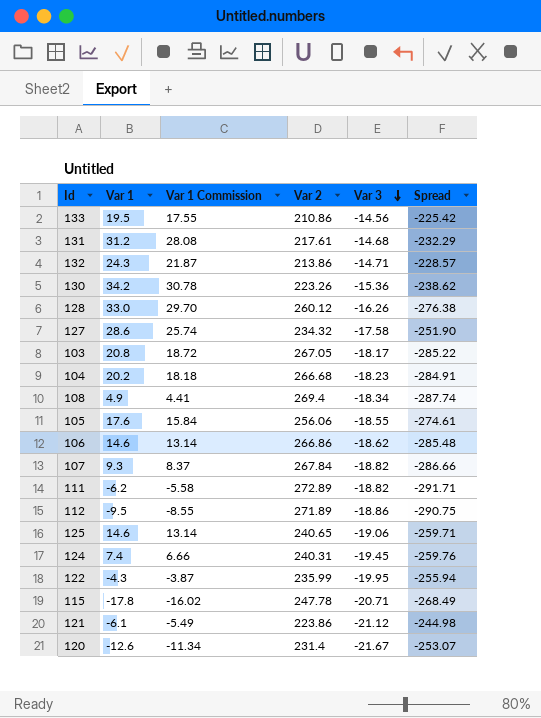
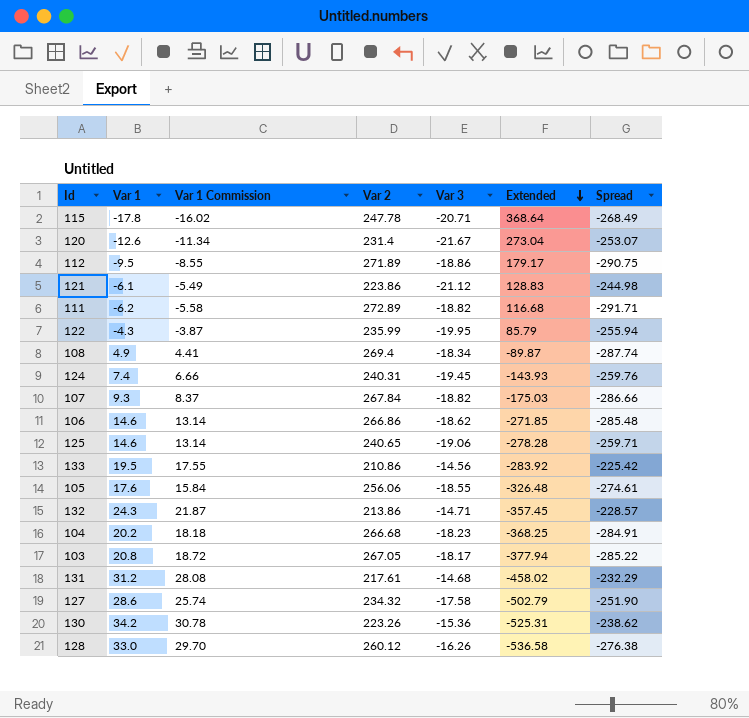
row order: Var 3 descending -> Extended descending
column Extended | formula: none -> [Var 1] * [Var 3]

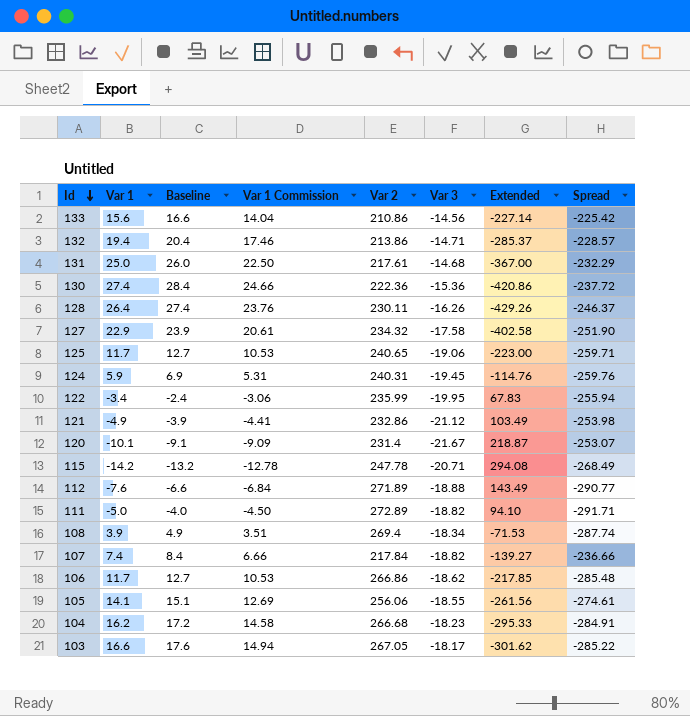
row order: Extended descending -> Id descending
column Baseline | formula: none -> [Var 1] + 1
133 | Var 1: 19.5 -> 15.6
133 | Var 1 Commission: 17.55 -> 14.04
133 | Extended: -283.92 -> -227.14
132 | Var 1: 24.3 -> 19.4
132 | Var 1 Commission: 21.87 -> 17.46
132 | Extended: -357.45 -> -285.37
131 | Var 1: 31.2 -> 25.0
131 | Var 1 Commission: 28.08 -> 22.50
131 | Extended: -458.02 -> -367.00
130 | Var 1: 34.2 -> 27.4
130 | Var 1 Commission: 30.78 -> 24.66
130 | Var 2: 223.26 -> 222.36
130 | Extended: -525.31 -> -420.86
130 | Spread: -238.62 -> -237.72
128 | Var 1: 33.0 -> 26.4
128 | Var 1 Commission: 29.70 -> 23.76
128 | Var 2: 260.12 -> 230.11
128 | Extended: -536.58 -> -429.26
128 | Spread: -276.38 -> -246.37
127 | Var 1: 28.6 -> 22.9
127 | Var 1 Commission: 25.74 -> 20.61
127 | Extended: -502.79 -> -402.58
125 | Var 1: 14.6 -> 11.7
125 | Var 1 Commission: 13.14 -> 10.53
125 | Extended: -278.28 -> -223.00
124 | Var 1: 7.4 -> 5.9
124 | Var 1 Commission: 6.66 -> 5.31
124 | Extended: -143.93 -> -114.76
122 | Var 1: -4.3 -> -3.4
122 | Var 1 Commission: -3.87 -> -3.06
122 | Extended: 85.79 -> 67.83
121 | Var 1: -6.1 -> -4.9
121 | Var 1 Commission: -5.49 -> -4.41
121 | Var 2: 223.86 -> 232.86
121 | Extended: 128.83 -> 103.49
121 | Spread: -244.98 -> -253.98
120 | Var 1: -12.6 -> -10.1
120 | Var 1 Commission: -11.34 -> -9.09
120 | Extended: 273.04 -> 218.87
115 | Var 1: -17.8 -> -14.2
115 | Var 1 Commission: -16.02 -> -12.78
115 | Extended: 368.64 -> 294.08
112 | Var 1: -9.5 -> -7.6
112 | Var 1 Commission: -8.55 -> -6.84
112 | Var 3: -18.86 -> -18.88
112 | Extended: 179.17 -> 143.49
112 | Spread: -290.75 -> -290.77
111 | Var 1: -6.2 -> -5.0
111 | Var 1 Commission: -5.58 -> -4.50
111 | Extended: 116.68 -> 94.10
108 | Var 1: 4.9 -> 3.9
108 | Var 1 Commission: 4.41 -> 3.51
108 | Extended: -89.87 -> -71.53
107 | Var 1: 9.3 -> 7.4
107 | Var 1 Commission: 8.37 -> 6.66
107 | Var 2: 267.84 -> 217.84
107 | Extended: -175.03 -> -139.27
107 | Spread: -286.66 -> -236.66
106 | Var 1: 14.6 -> 11.7
106 | Var 1 Commission: 13.14 -> 10.53
106 | Extended: -271.85 -> -217.85
105 | Var 1: 17.6 -> 14.1
105 | Var 1 Commission: 15.84 -> 12.69
105 | Extended: -326.48 -> -261.56
104 | Var 1: 20.2 -> 16.2
104 | Var 1 Commission: 18.18 -> 14.58
104 | Extended: -368.25 -> -295.33
103 | Var 1: 20.8 -> 16.6
103 | Var 1 Commission: 18.72 -> 14.94
103 | Extended: -377.94 -> -301.62

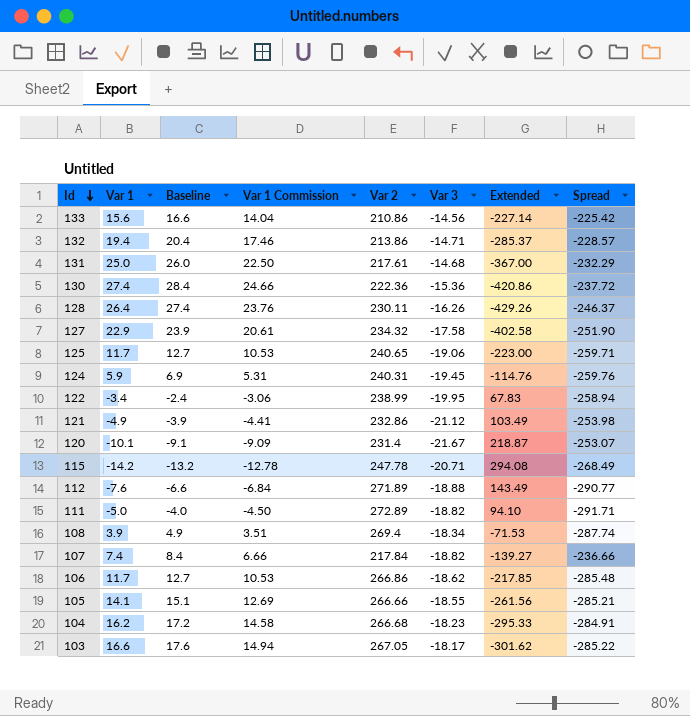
122 | Var 2: 235.99 -> 238.99
122 | Spread: -255.94 -> -258.94
105 | Var 2: 256.06 -> 266.66
105 | Spread: -274.61 -> -285.21

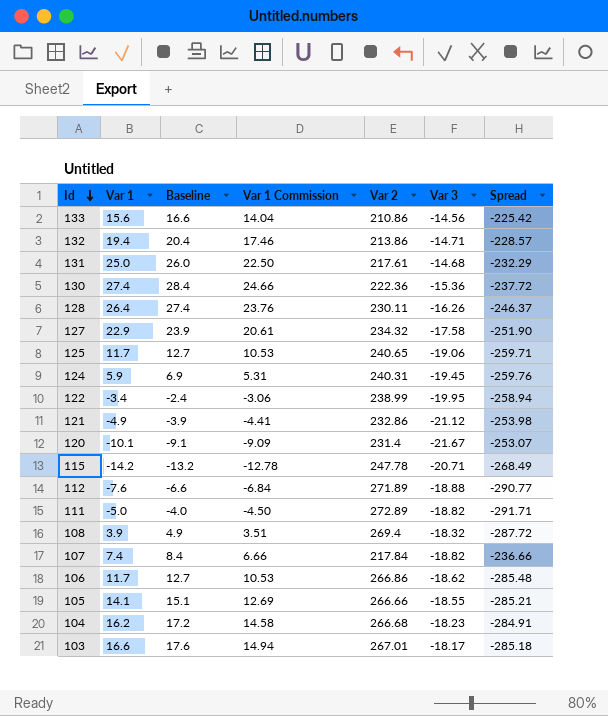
column Extended | formula: [Var 1] * [Var 3] -> none
108 | Var 3: -18.34 -> -18.32
108 | Spread: -287.74 -> -287.72
103 | Var 2: 267.05 -> 267.01
103 | Spread: -285.22 -> -285.18

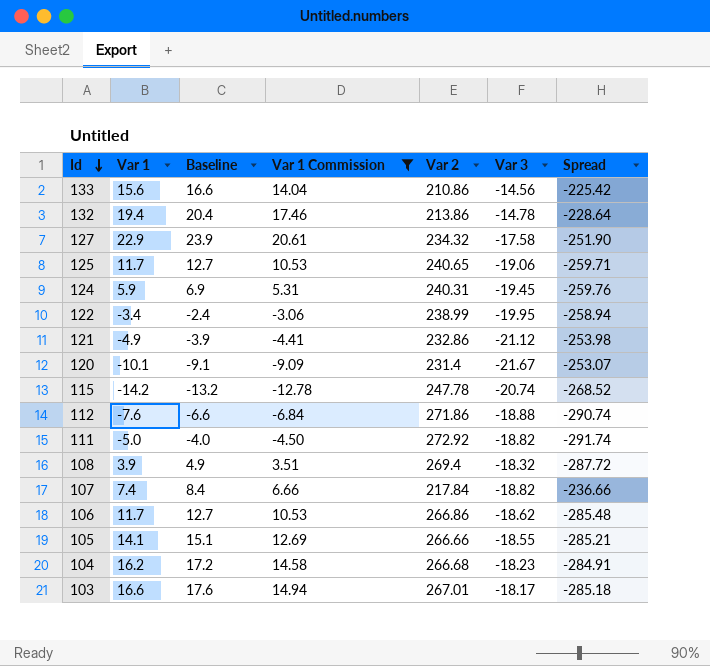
filter: none -> Var 1 Commission <= 20.61
132 | Var 3: -14.71 -> -14.78
132 | Spread: -228.57 -> -228.64
115 | Var 3: -20.71 -> -20.74
115 | Spread: -268.49 -> -268.52
112 | Var 2: 271.89 -> 271.86
112 | Spread: -290.77 -> -290.74
111 | Var 2: 272.89 -> 272.92
111 | Spread: -291.71 -> -291.74

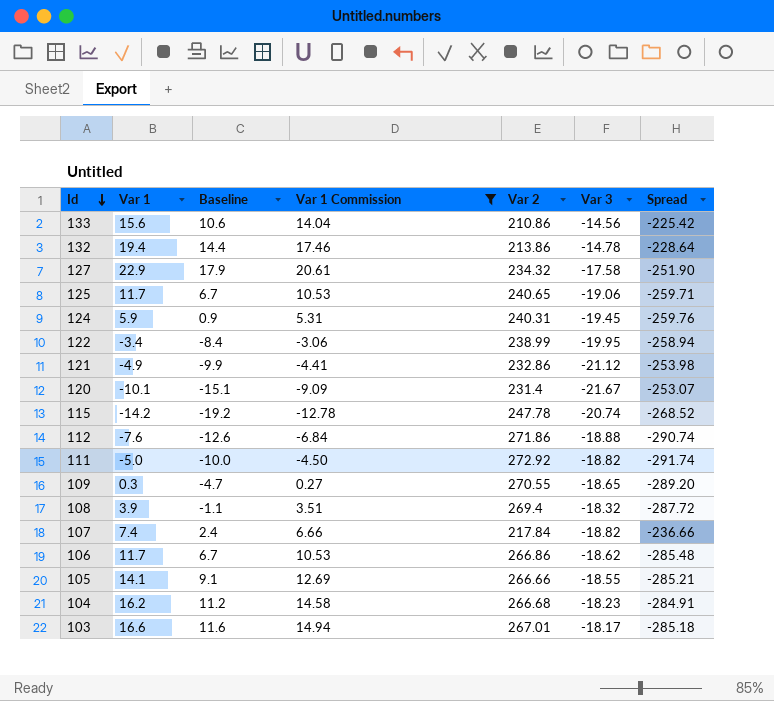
column Baseline | formula: [Var 1] + 1 -> [Var 1] - 5
row 109: none -> 0.3 | -4.7 | 0.27 | 270.55 | -18.65 | -289.20

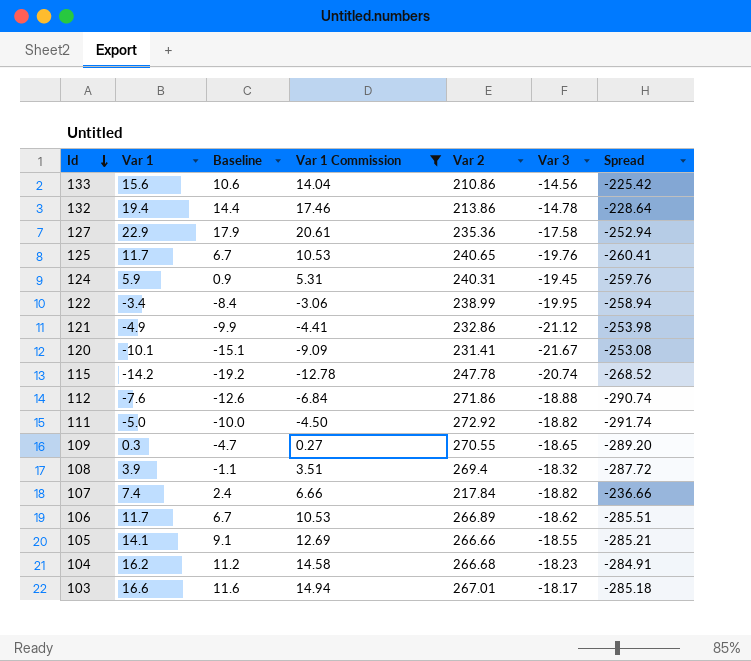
127 | Var 2: 234.32 -> 235.36
127 | Spread: -251.90 -> -252.94
125 | Var 3: -19.06 -> -19.76
125 | Spread: -259.71 -> -260.41
120 | Var 2: 231.4 -> 231.41
120 | Spread: -253.07 -> -253.08
106 | Var 2: 266.86 -> 266.89
106 | Spread: -285.48 -> -285.51

